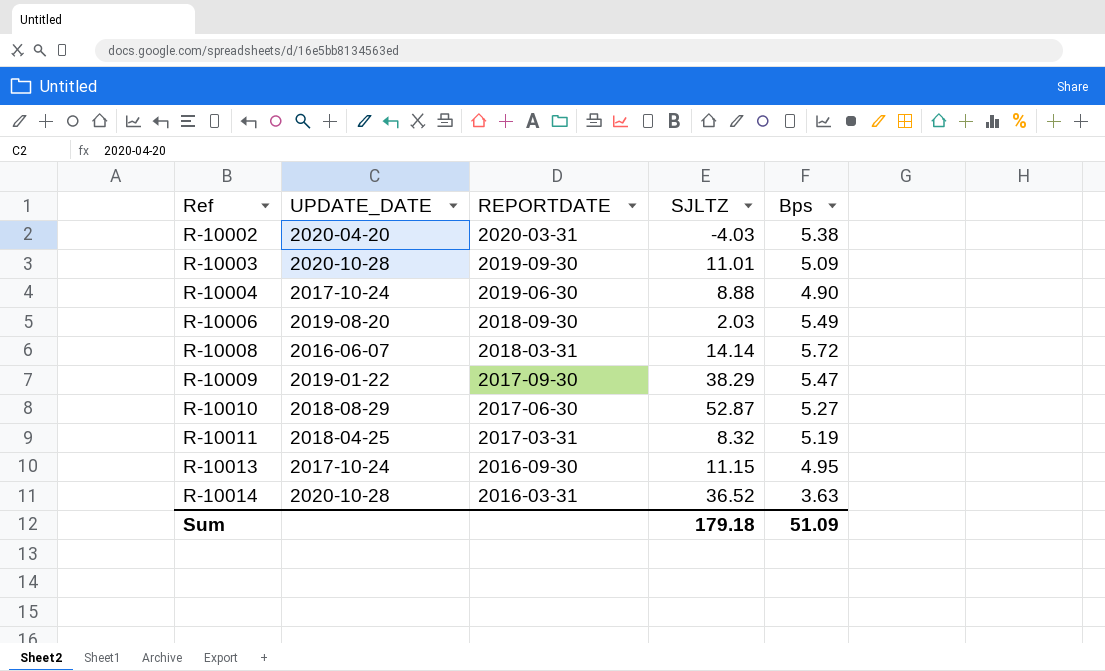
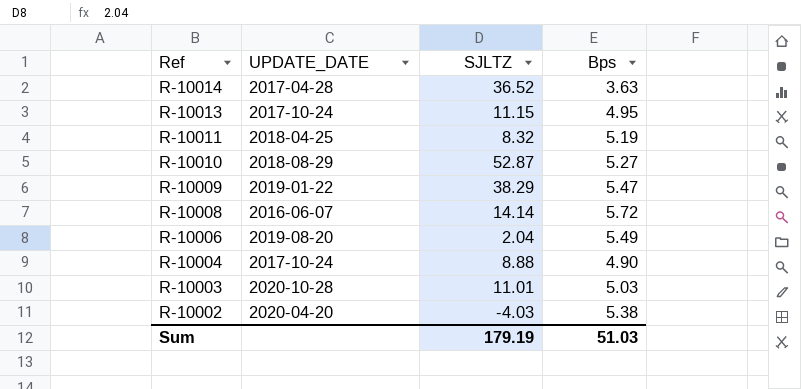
row order: Ref ascending -> Ref descending
column REPORTDATE | position: 3 -> none
R-10014 | UPDATE_DATE: 2020-10-28 -> 2017-04-28
R-10006 | SJLTZ: 2.03 -> 2.04
R-10003 | Bps: 5.09 -> 5.03
Sum | SJLTZ: 179.18 -> 179.19
Sum | Bps: 51.09 -> 51.03

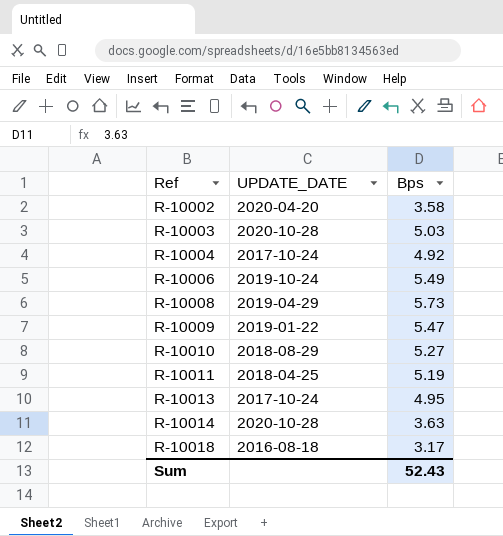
row order: Ref descending -> Ref ascending
column SJLTZ | position: 3 -> none
R-10002 | Bps: 5.38 -> 3.58
R-10004 | Bps: 4.90 -> 4.92
R-10006 | UPDATE_DATE: 2019-08-20 -> 2019-10-24
R-10008 | UPDATE_DATE: 2016-06-07 -> 2019-04-29
R-10008 | Bps: 5.72 -> 5.73
R-10014 | UPDATE_DATE: 2017-04-28 -> 2020-10-28
row R-10018: none -> 2016-08-18 | 3.17
Sum | Bps: 51.03 -> 52.43

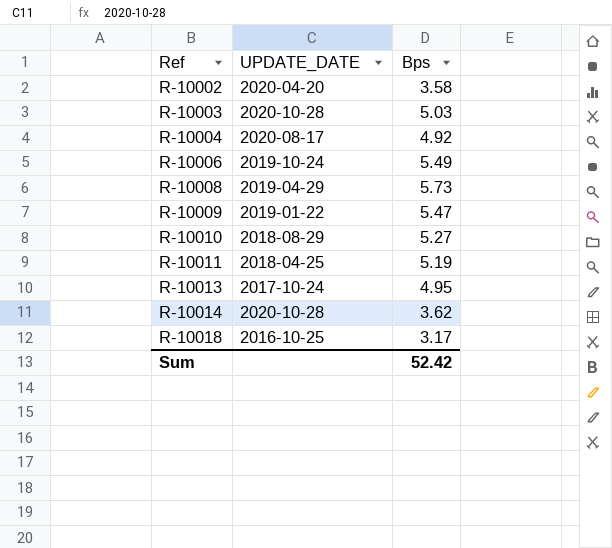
R-10004 | UPDATE_DATE: 2017-10-24 -> 2020-08-17
R-10014 | Bps: 3.63 -> 3.62
R-10018 | UPDATE_DATE: 2016-08-18 -> 2016-10-25
Sum | Bps: 52.43 -> 52.42

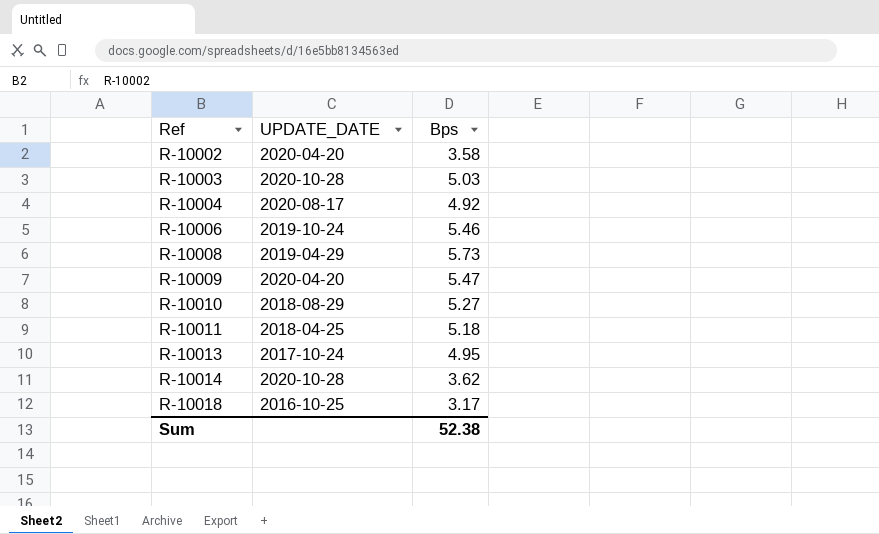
R-10006 | Bps: 5.49 -> 5.46
R-10009 | UPDATE_DATE: 2019-01-22 -> 2020-04-20
R-10011 | Bps: 5.19 -> 5.18
Sum | Bps: 52.42 -> 52.38

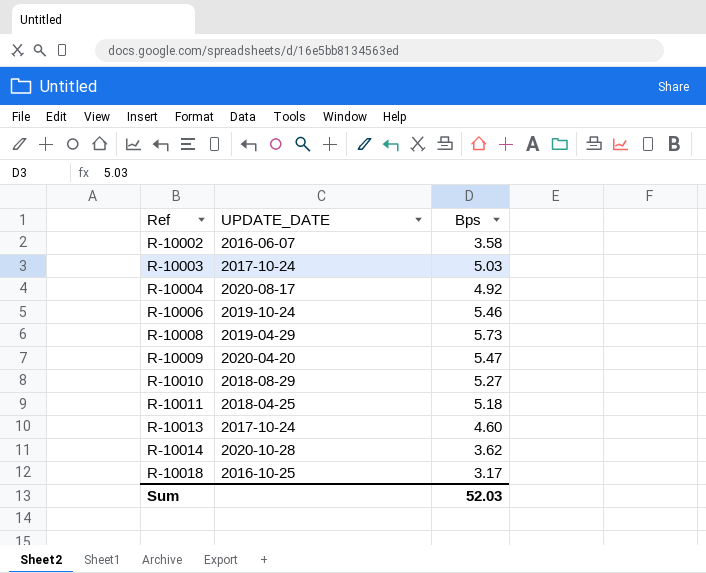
R-10002 | UPDATE_DATE: 2020-04-20 -> 2016-06-07
R-10003 | UPDATE_DATE: 2020-10-28 -> 2017-10-24
R-10013 | Bps: 4.95 -> 4.60
Sum | Bps: 52.38 -> 52.03

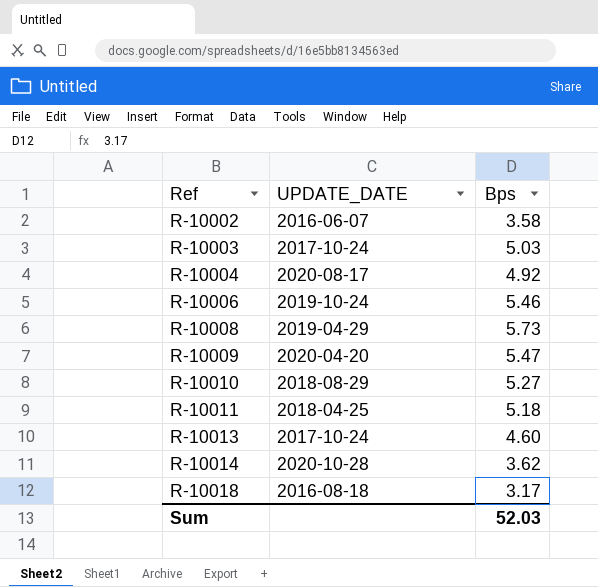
R-10018 | UPDATE_DATE: 2016-10-25 -> 2016-08-18

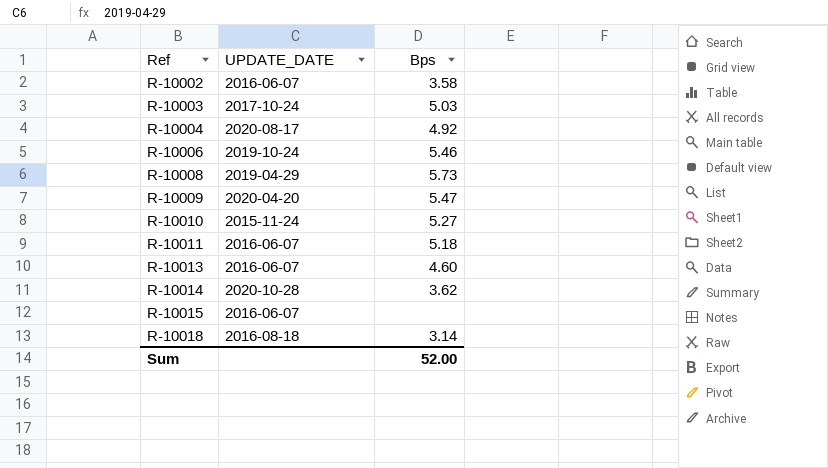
R-10010 | UPDATE_DATE: 2018-08-29 -> 2015-11-24
R-10011 | UPDATE_DATE: 2018-04-25 -> 2016-06-07
R-10013 | UPDATE_DATE: 2017-10-24 -> 2016-06-07
row R-10015: none -> 2016-06-07 | none
R-10018 | Bps: 3.17 -> 3.14
Sum | Bps: 52.03 -> 52.00

